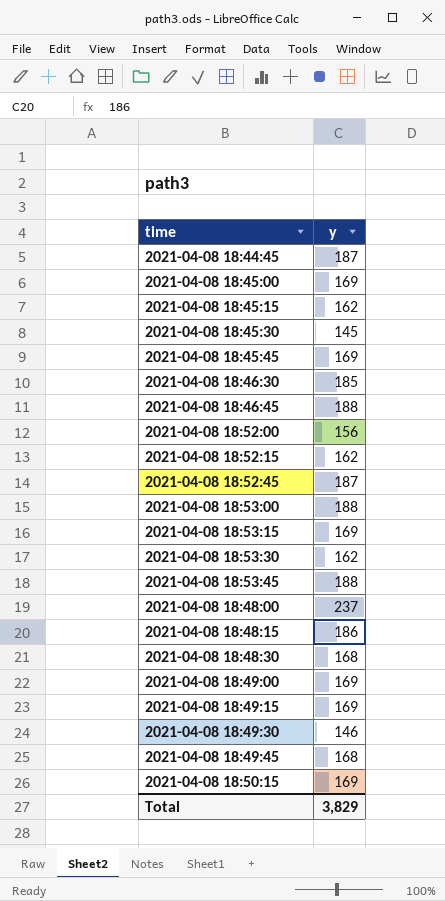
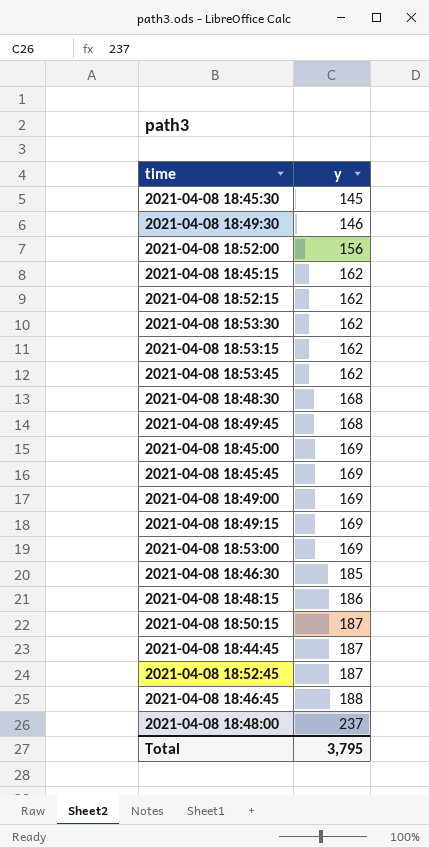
row order: none -> y ascending
2021-04-08 18:53:15 | y: 169 -> 162
2021-04-08 18:53:45 | y: 188 -> 162
2021-04-08 18:53:00 | y: 188 -> 169
2021-04-08 18:50:15 | y: 169 -> 187
Total | y: 3,829 -> 3,795

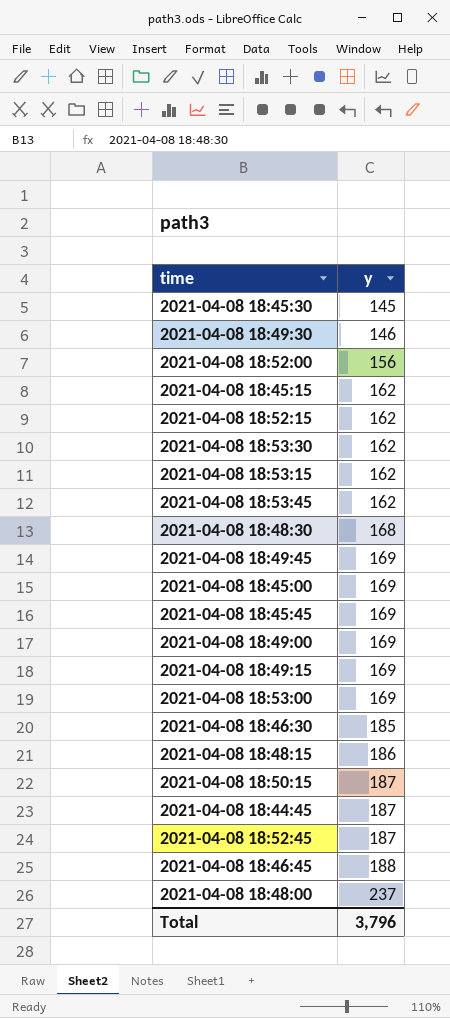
2021-04-08 18:49:45 | y: 168 -> 169
Total | y: 3,795 -> 3,796

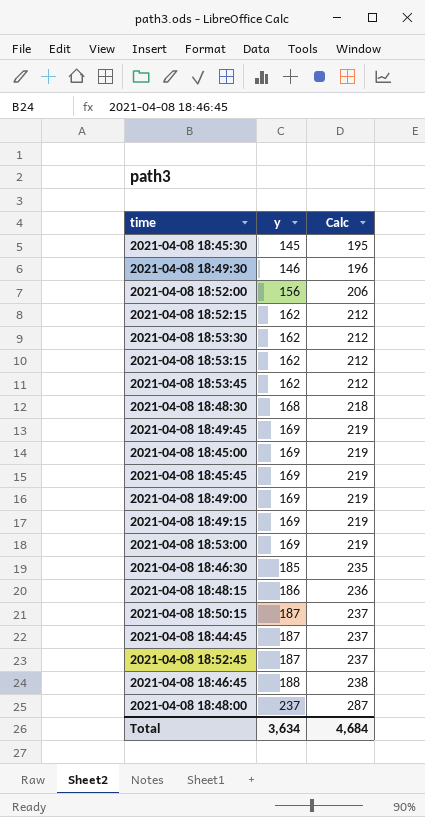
column Calc | formula: none -> [y] + 50
row 2021-04-08 18:45:15: 162 -> none
Total | y: 3,796 -> 3,634

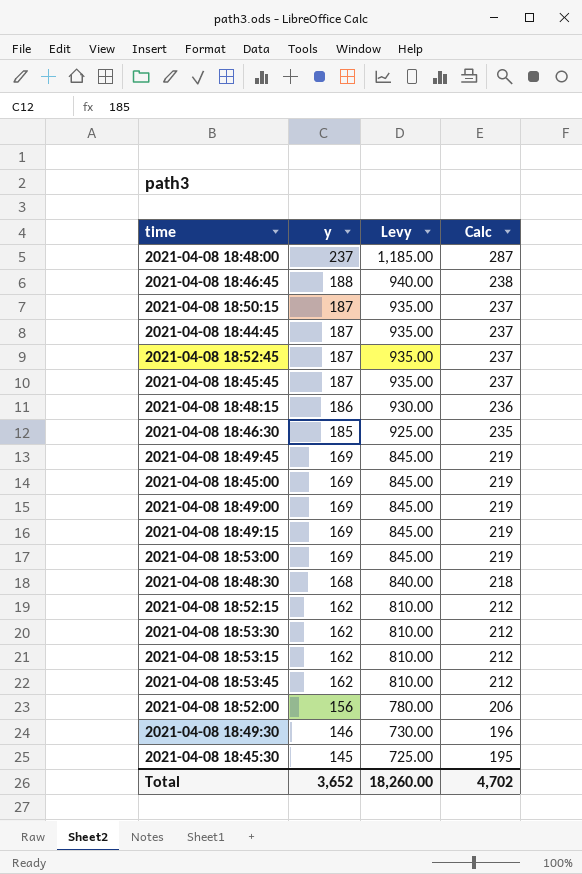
row order: y ascending -> y descending
column Levy | formula: none -> [y] * 5
2021-04-08 18:45:45 | y: 169 -> 187
2021-04-08 18:45:45 | Calc: 219 -> 237
Total | y: 3,634 -> 3,652
Total | Calc: 4,684 -> 4,702

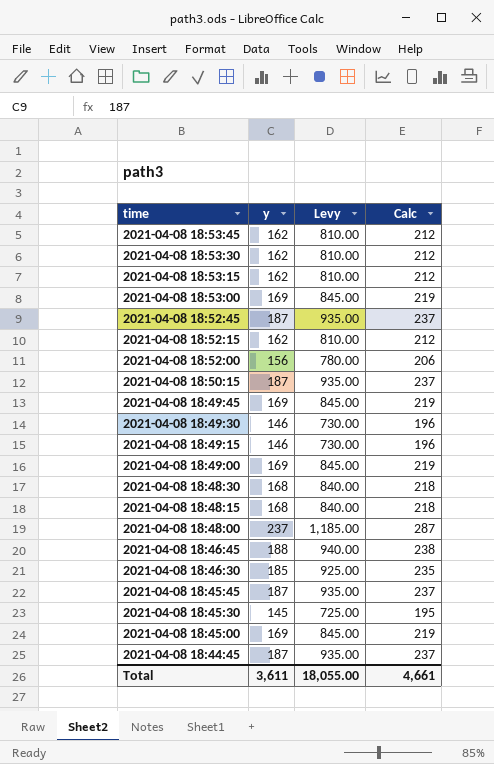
row order: y descending -> time descending
2021-04-08 18:49:15 | y: 169 -> 146
2021-04-08 18:49:15 | Levy: 845.00 -> 730.00
2021-04-08 18:49:15 | Calc: 219 -> 196
2021-04-08 18:48:15 | y: 186 -> 168
2021-04-08 18:48:15 | Levy: 930.00 -> 840.00
2021-04-08 18:48:15 | Calc: 236 -> 218
Total | y: 3,652 -> 3,611
Total | Levy: 18,260.00 -> 18,055.00
Total | Calc: 4,702 -> 4,661

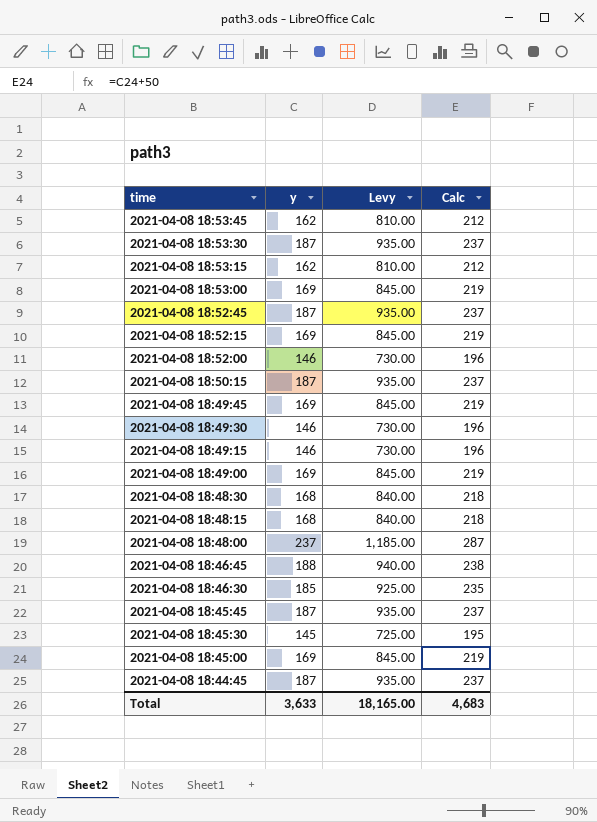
2021-04-08 18:53:30 | y: 162 -> 187
2021-04-08 18:53:30 | Levy: 810.00 -> 935.00
2021-04-08 18:53:30 | Calc: 212 -> 237
2021-04-08 18:52:15 | y: 162 -> 169
2021-04-08 18:52:15 | Levy: 810.00 -> 845.00
2021-04-08 18:52:15 | Calc: 212 -> 219
2021-04-08 18:52:00 | y: 156 -> 146
2021-04-08 18:52:00 | Levy: 780.00 -> 730.00
2021-04-08 18:52:00 | Calc: 206 -> 196
Total | y: 3,611 -> 3,633
Total | Levy: 18,055.00 -> 18,165.00
Total | Calc: 4,661 -> 4,683

